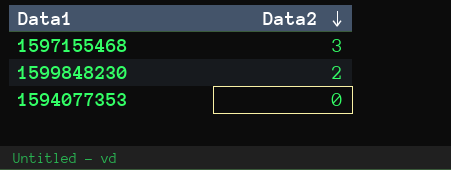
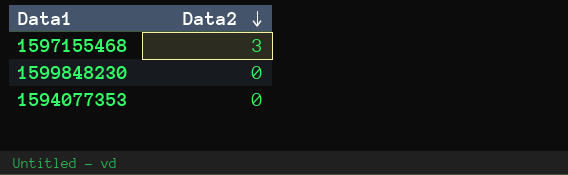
1599848230 | Data2: 2 -> 0

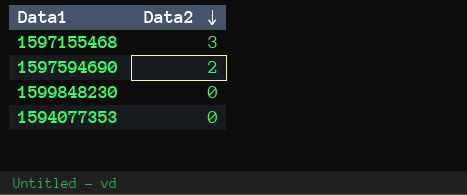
row 1597594690: none -> 2

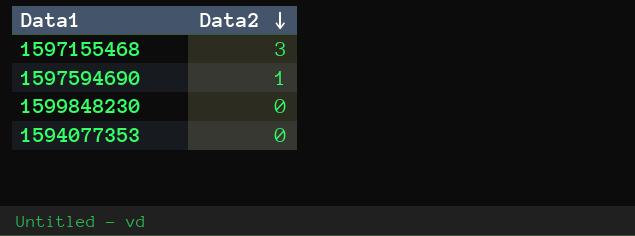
1597594690 | Data2: 2 -> 1

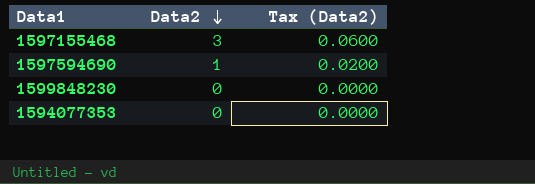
column Tax (Data2) | formula: none -> [Data2] * 0.02

